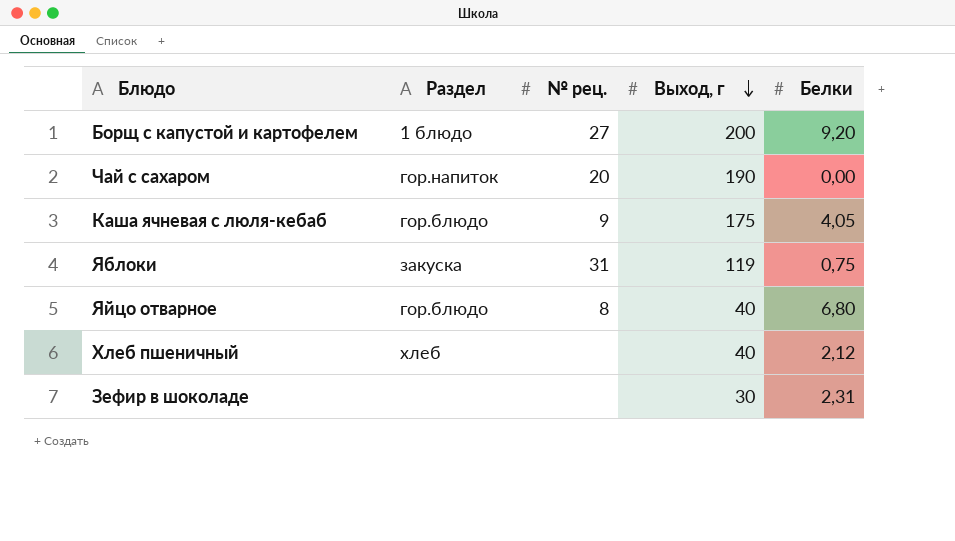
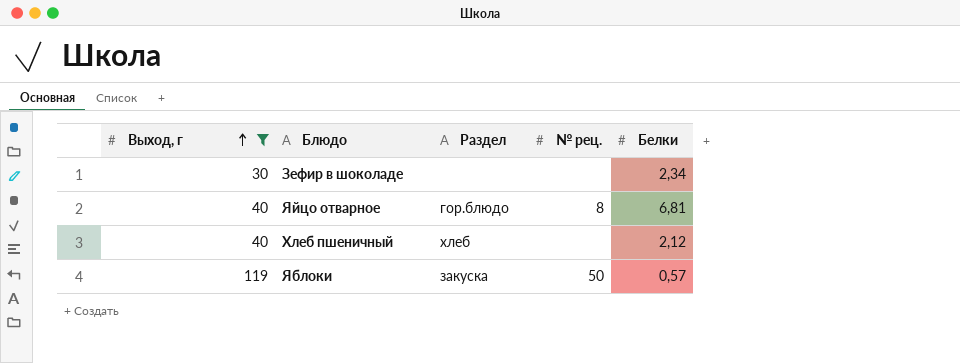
filter: none -> Выход, г <= 119
row order: Выход, г descending -> Выход, г ascending
column Выход, г | position: 4 -> 1
Зефир в шоколаде | Белки: 2,31 -> 2,34
Яйцо отварное | Белки: 6,80 -> 6,81
Яблоки | № рец.: 31 -> 50
Яблоки | Белки: 0,75 -> 0,57

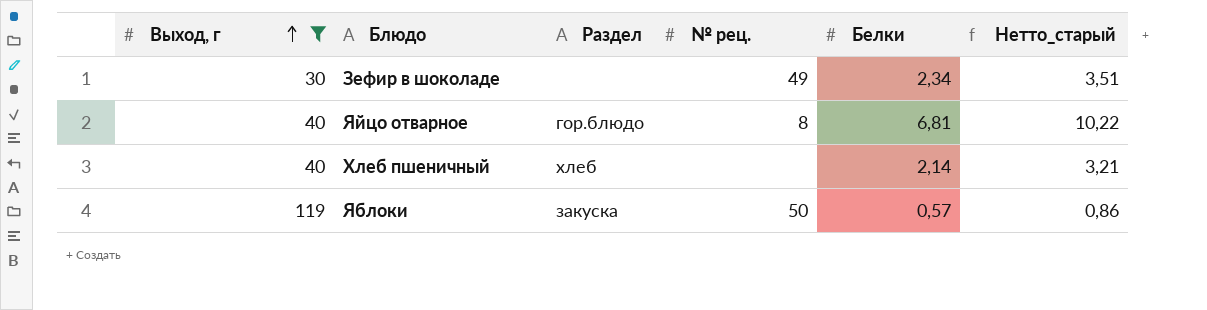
column Нетто_старый | formula: none -> [Белки] * 1,5
Зефир в шоколаде | № рец.: none -> 49
Хлеб пшеничный | Белки: 2,12 -> 2,14

